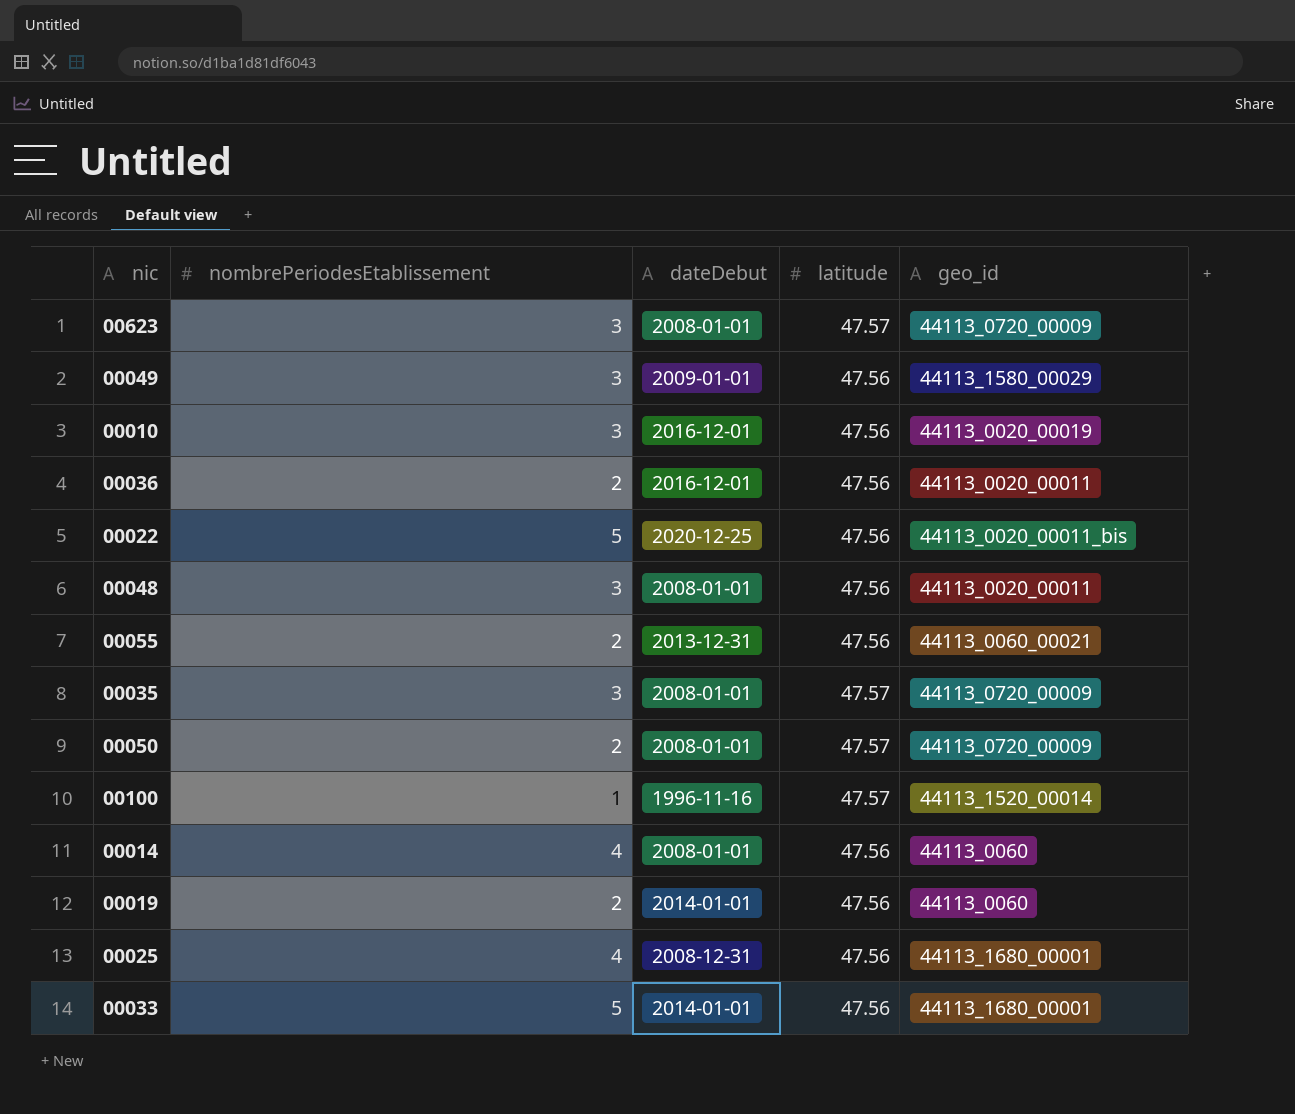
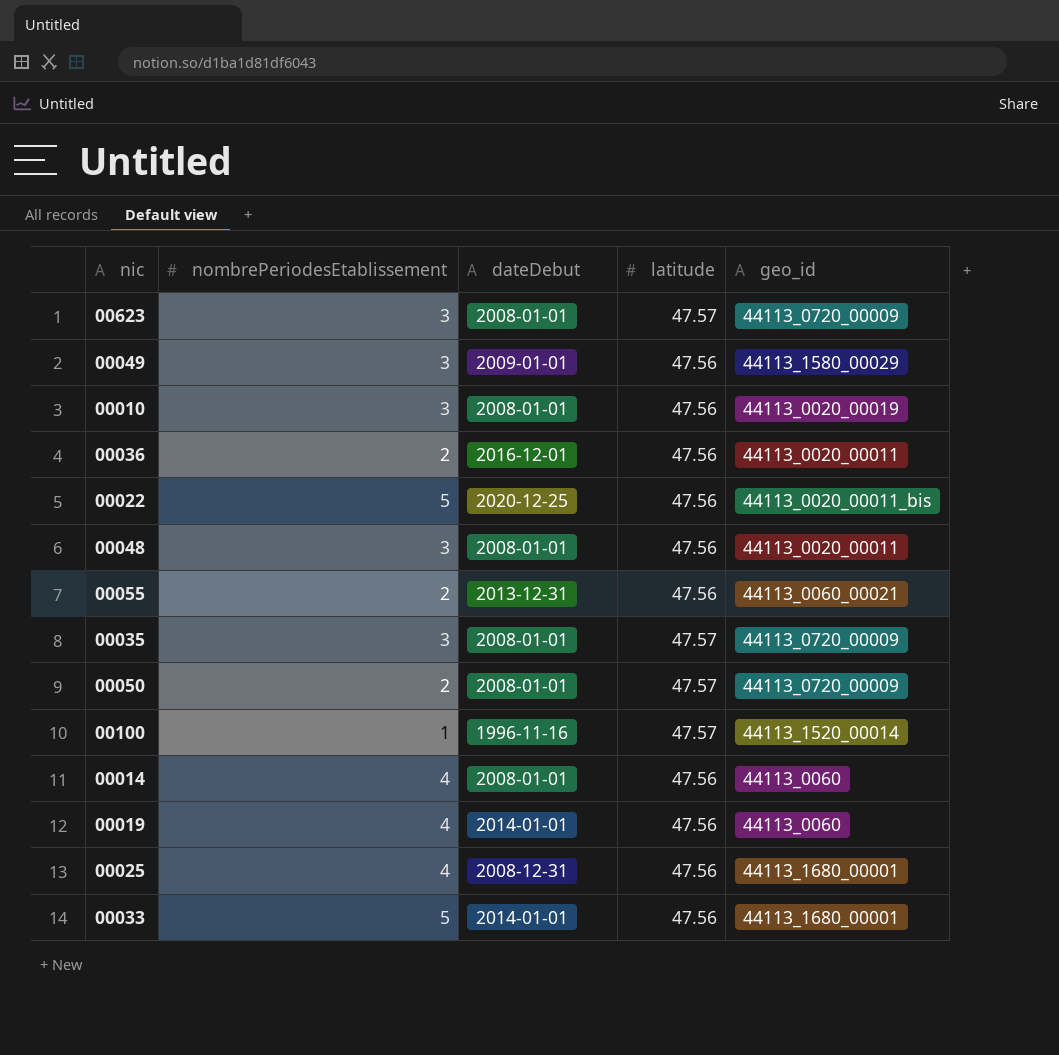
00010 | dateDebut: 2016-12-01 -> 2008-01-01
00019 | nombrePeriodesEtablissement: 2 -> 4

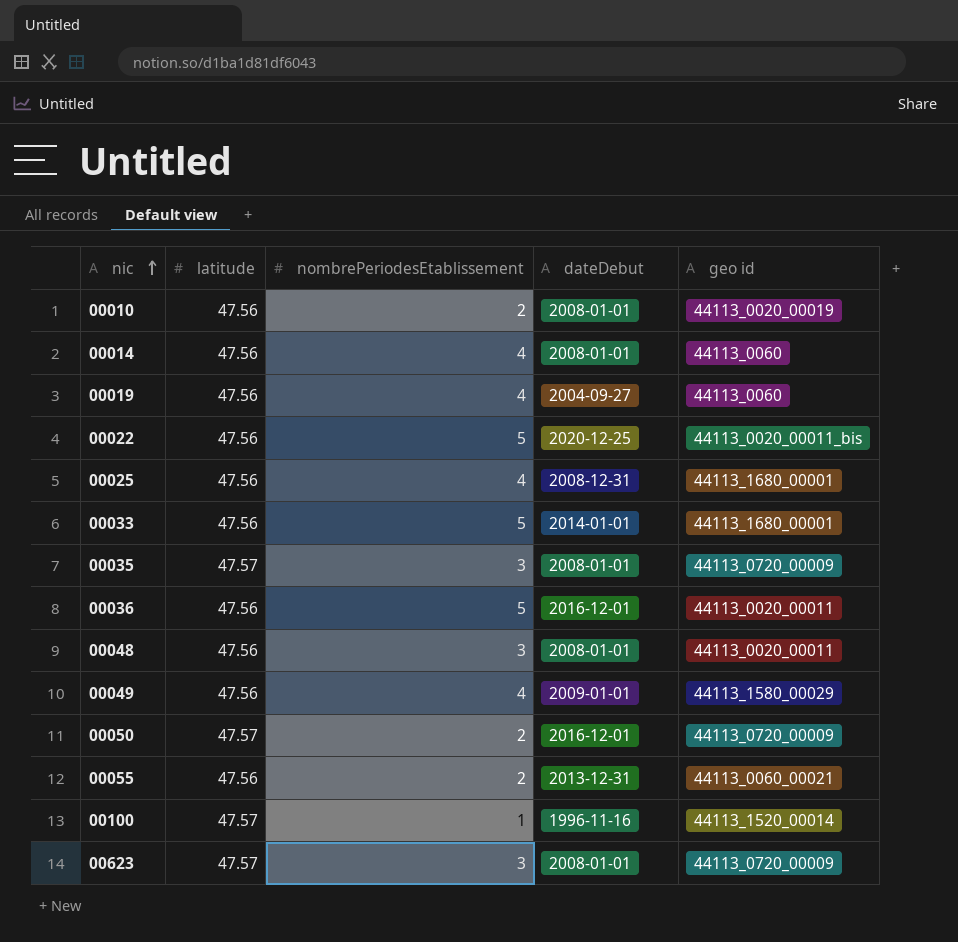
row order: none -> nic ascending
column latitude | position: 4 -> 2
column name: geo_id -> geo id
00010 | nombrePeriodesEtablissement: 3 -> 2
00019 | dateDebut: 2014-01-01 -> 2004-09-27
00036 | nombrePeriodesEtablissement: 2 -> 5
00049 | nombrePeriodesEtablissement: 3 -> 4
00050 | dateDebut: 2008-01-01 -> 2016-12-01

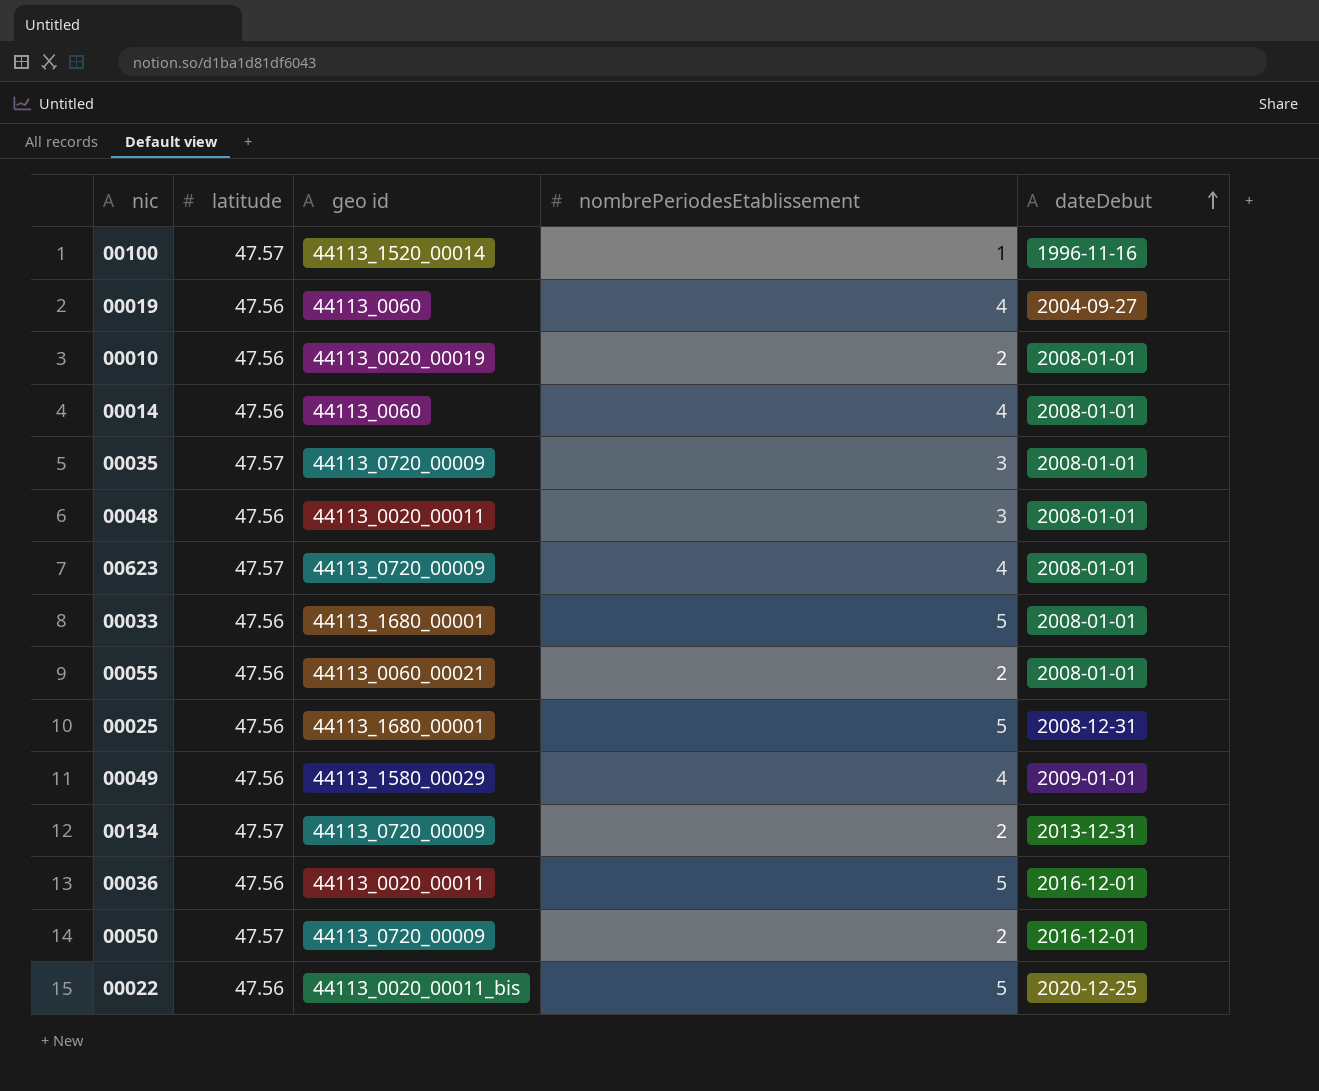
row order: nic ascending -> dateDebut ascending
column geo id | position: 5 -> 3
00623 | nombrePeriodesEtablissement: 3 -> 4
00033 | dateDebut: 2014-01-01 -> 2008-01-01
00055 | dateDebut: 2013-12-31 -> 2008-01-01
00025 | nombrePeriodesEtablissement: 4 -> 5
row 00134: none -> 47.57 | 44113_0720_00009 | 2 | 2013-12-31

